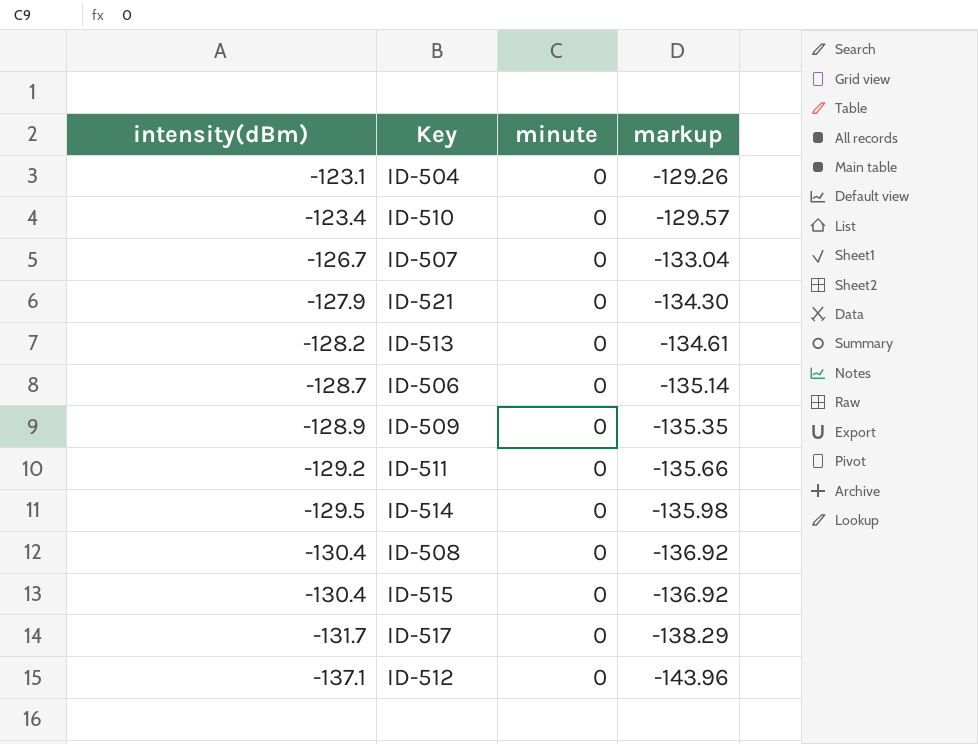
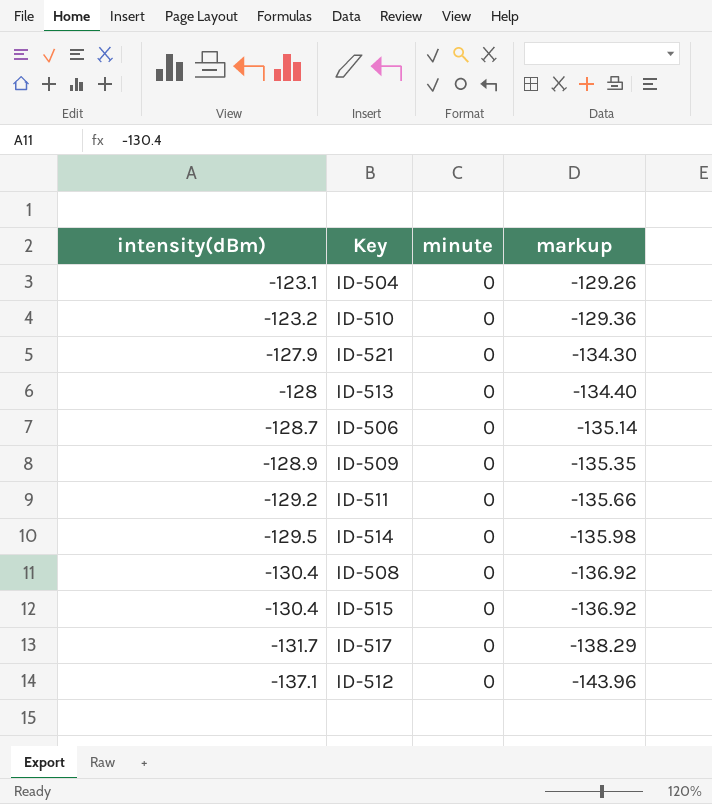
row ID-507: -126.7 | 0 | -133.04 -> none
ID-510 | intensity(dBm): -123.4 -> -123.2
ID-510 | markup: -129.57 -> -129.36
ID-513 | intensity(dBm): -128.2 -> -128
ID-513 | markup: -134.61 -> -134.40

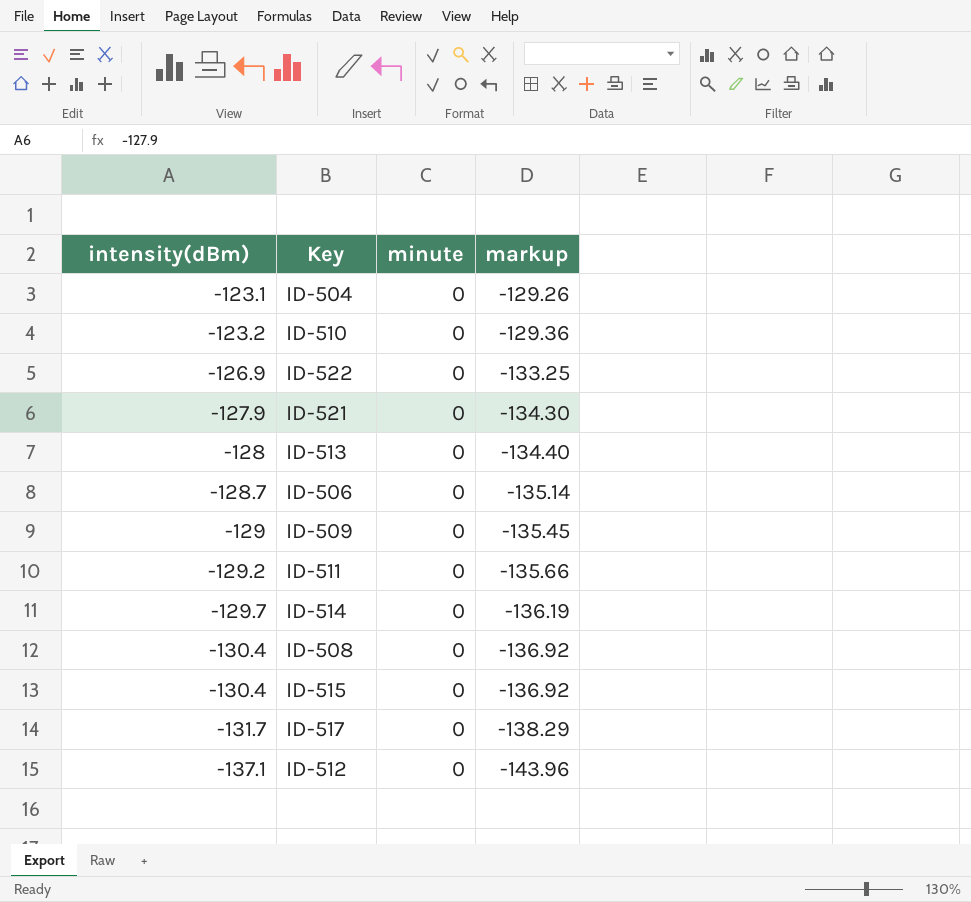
row ID-522: none -> -126.9 | 0 | -133.25
ID-509 | intensity(dBm): -128.9 -> -129
ID-509 | markup: -135.35 -> -135.45
ID-514 | intensity(dBm): -129.5 -> -129.7
ID-514 | markup: -135.98 -> -136.19

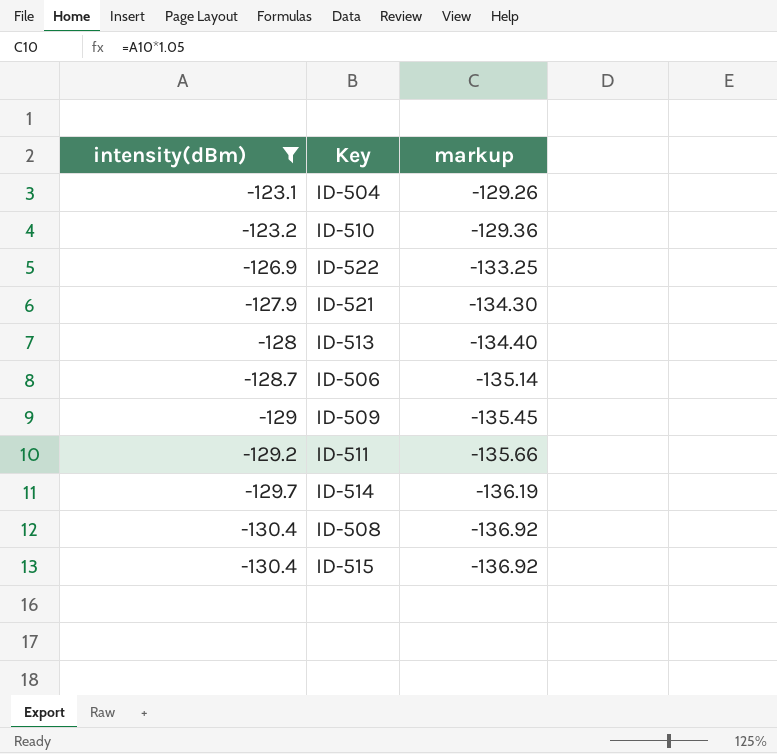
filter: none -> intensity(dBm) >= -130.4
column minute | position: 3 -> none

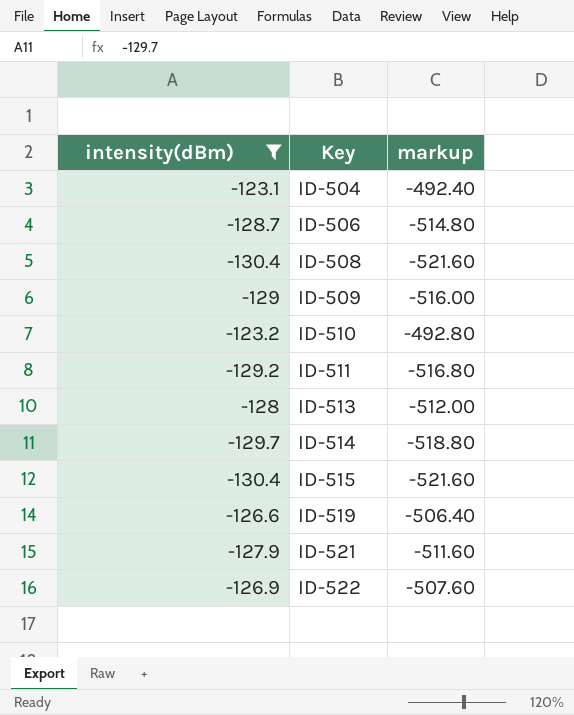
row order: intensity(dBm) descending -> Key ascending
column markup | formula: [intensity(dBm)] * 1.05 -> [intensity(dBm)] * 4
row ID-519: none -> -126.6 | -506.40

